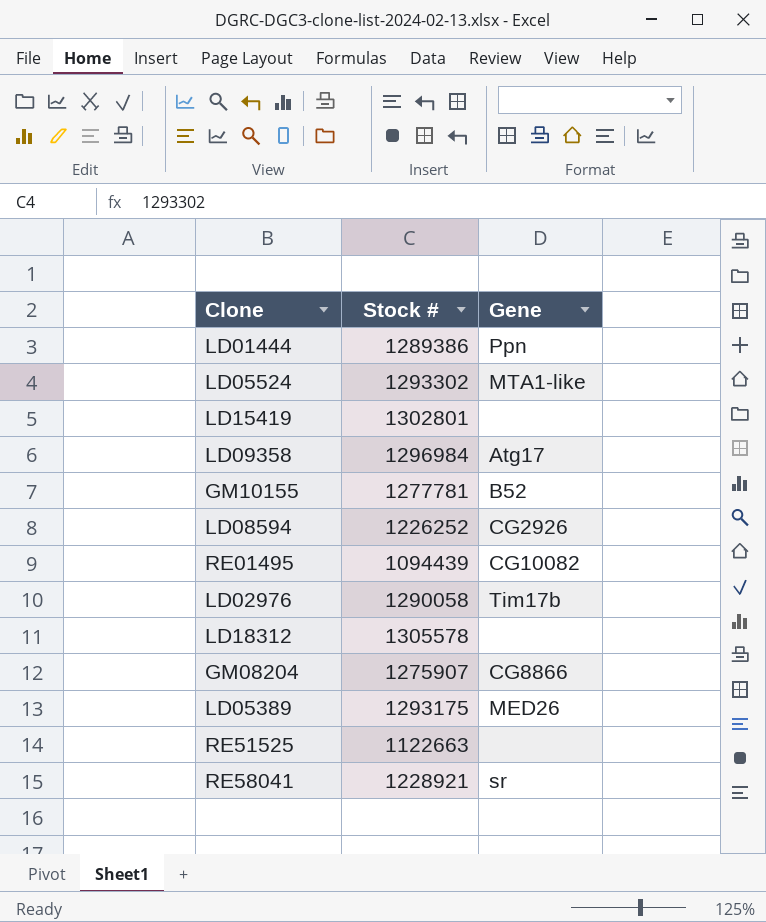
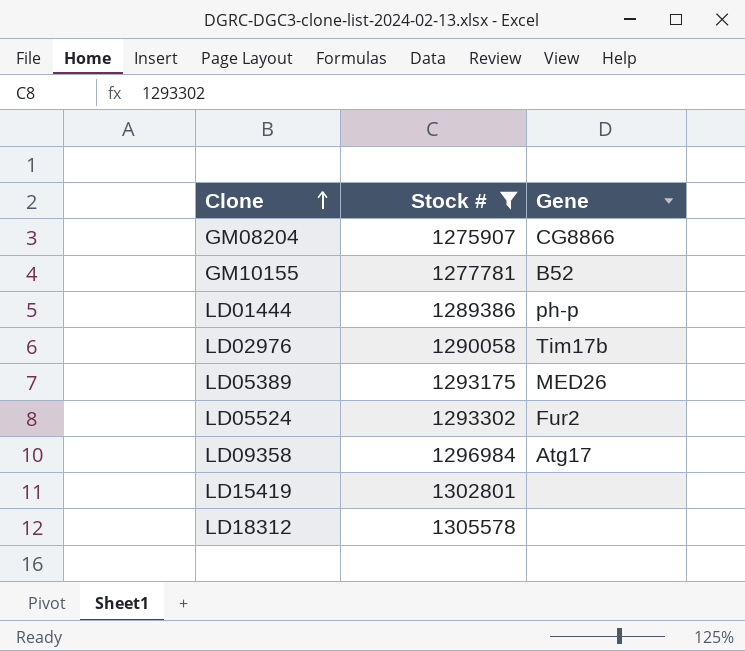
filter: none -> Stock # >= 1275907
row order: none -> Clone ascending
LD01444 | Gene: Ppn -> ph-p
LD05524 | Gene: MTA1-like -> Fur2

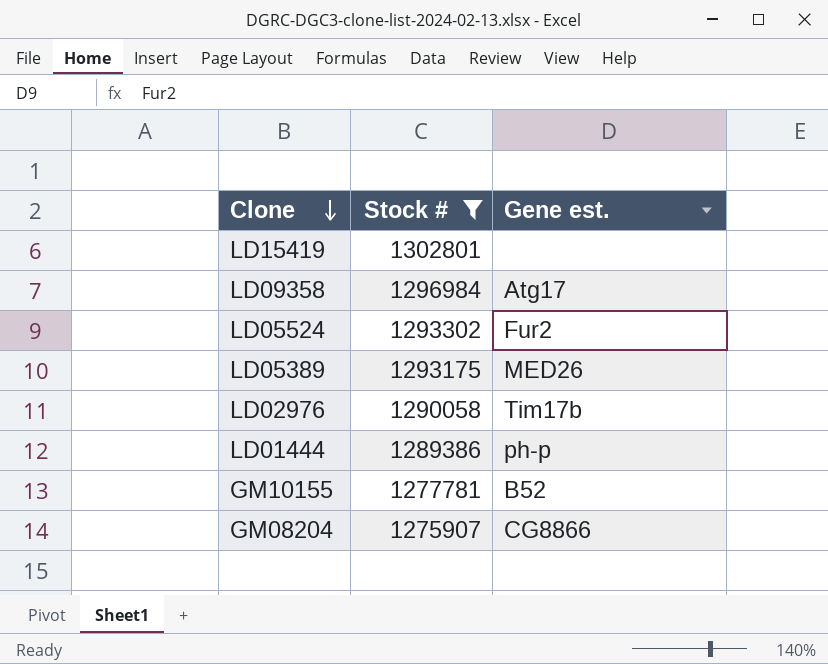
row order: Clone ascending -> Clone descending
column name: Gene -> Gene est.
row LD18312: 1305578 | none -> none

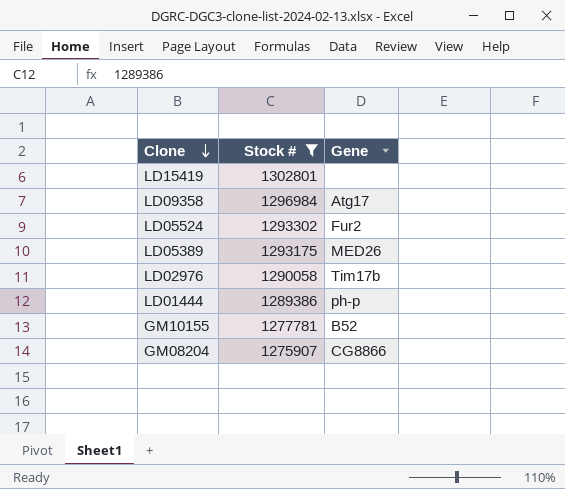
column name: Gene est. -> Gene

